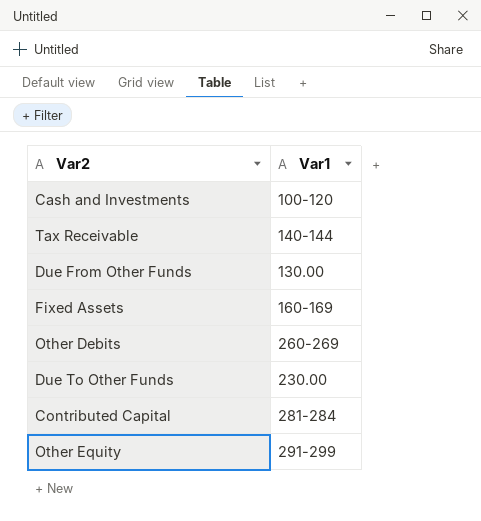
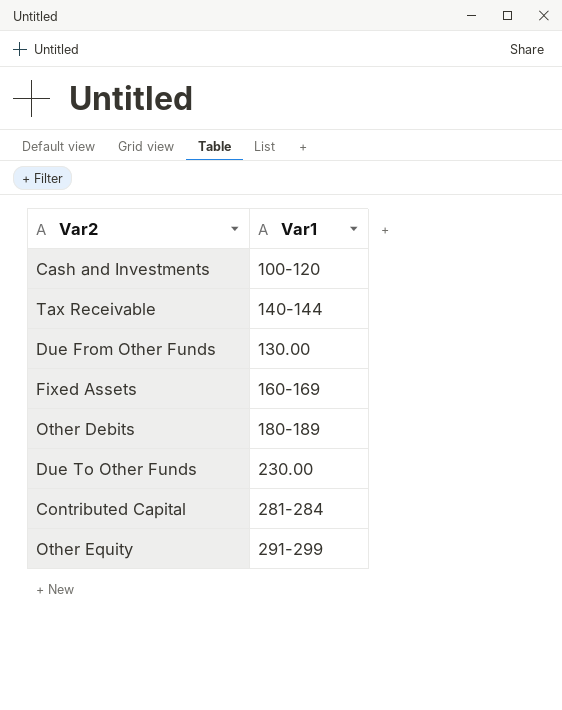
Other Debits | Var1: 260-269 -> 180-189

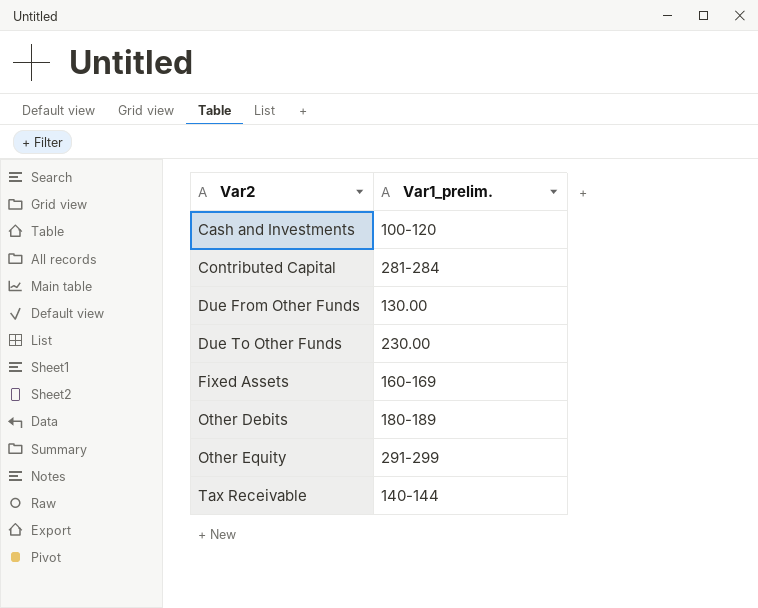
row order: none -> Var2 ascending
column name: Var1 -> Var1_prelim.

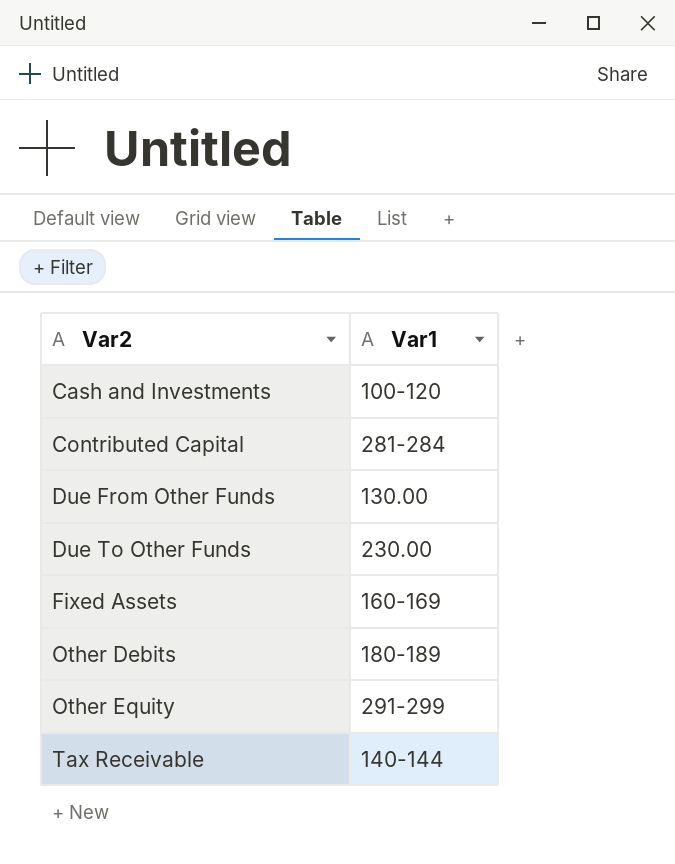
column name: Var1_prelim. -> Var1

